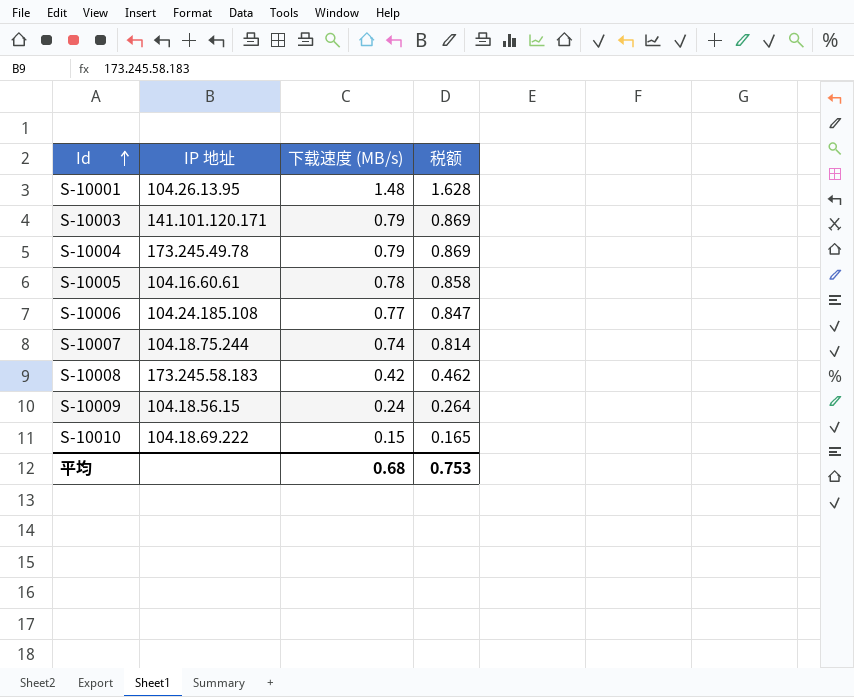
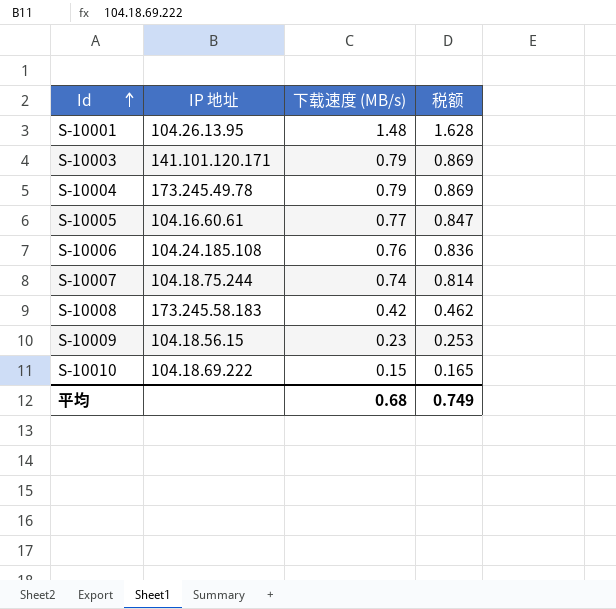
S-10005 | 下载速度 (MB/s): 0.78 -> 0.77
S-10005 | 税额: 0.858 -> 0.847
S-10006 | 下载速度 (MB/s): 0.77 -> 0.76
S-10006 | 税额: 0.847 -> 0.836
S-10009 | 下载速度 (MB/s): 0.24 -> 0.23
S-10009 | 税额: 0.264 -> 0.253
平均 | 税额: 0.753 -> 0.749

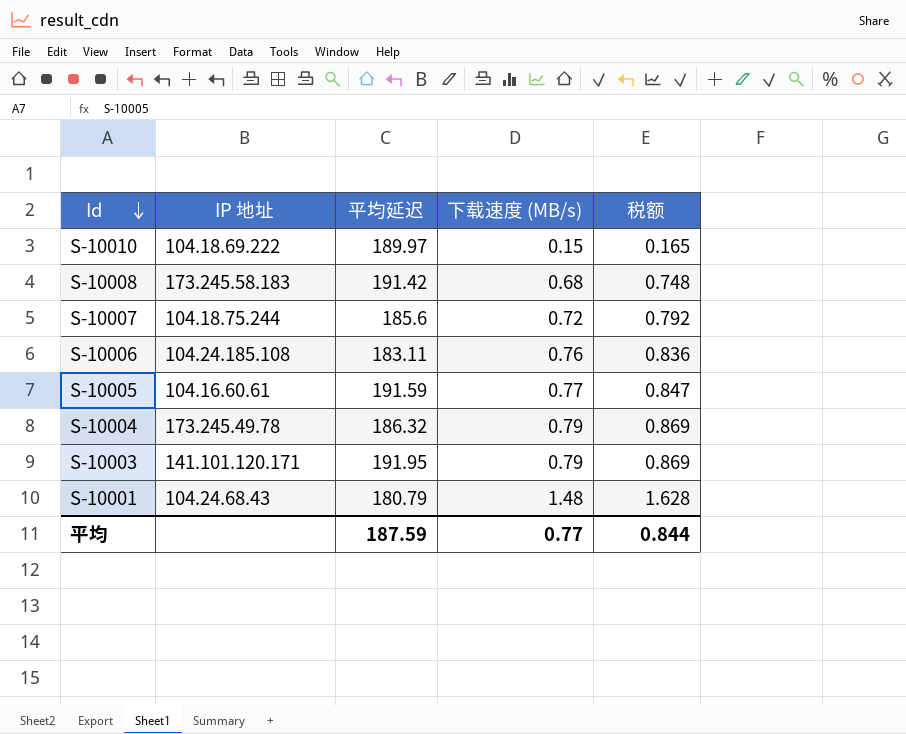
row order: Id ascending -> Id descending
column 平均延迟 | position: none -> 3
row S-10009: 104.18.56.15 | 0.23 | 0.253 -> none
S-10008 | 下载速度 (MB/s): 0.42 -> 0.68
S-10008 | 税额: 0.462 -> 0.748
S-10007 | 下载速度 (MB/s): 0.74 -> 0.72
S-10007 | 税额: 0.814 -> 0.792
S-10001 | IP 地址: 104.26.13.95 -> 104.24.68.43
平均 | 下载速度 (MB/s): 0.68 -> 0.77
平均 | 税额: 0.749 -> 0.844

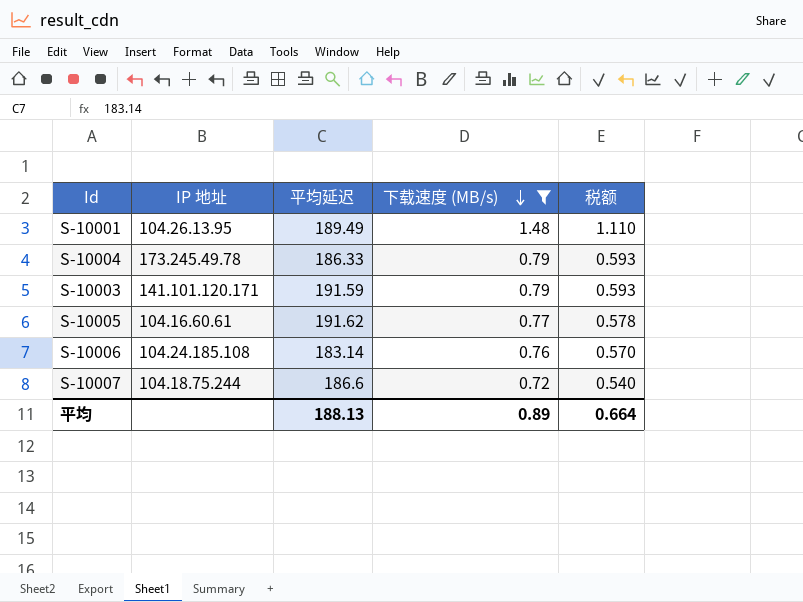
filter: none -> 下载速度 (MB/s) >= 0.72
row order: Id descending -> 下载速度 (MB/s) descending
column 税额 | formula: [下载速度 (MB/s)] * 1.1 -> [下载速度 (MB/s)] * 0.75
S-10001 | IP 地址: 104.24.68.43 -> 104.26.13.95
S-10001 | 平均延迟: 180.79 -> 189.49
S-10004 | 平均延迟: 186.32 -> 186.33
S-10003 | 平均延迟: 191.95 -> 191.59
S-10005 | 平均延迟: 191.59 -> 191.62
S-10006 | 平均延迟: 183.11 -> 183.14
S-10007 | 平均延迟: 185.6 -> 186.6
平均 | 平均延迟: 187.59 -> 188.13
平均 | 下载速度 (MB/s): 0.77 -> 0.89
平均 | 税额: 0.844 -> 0.664

